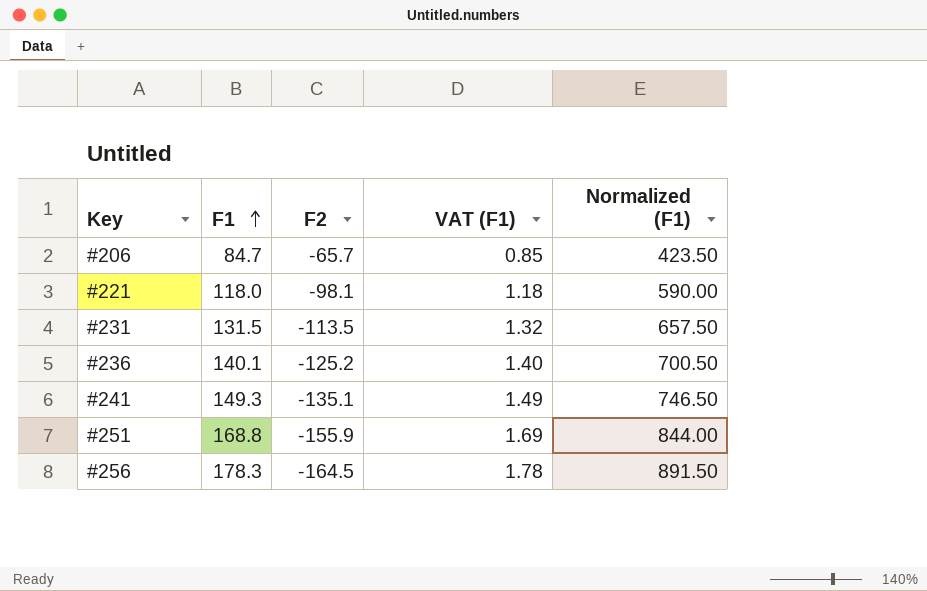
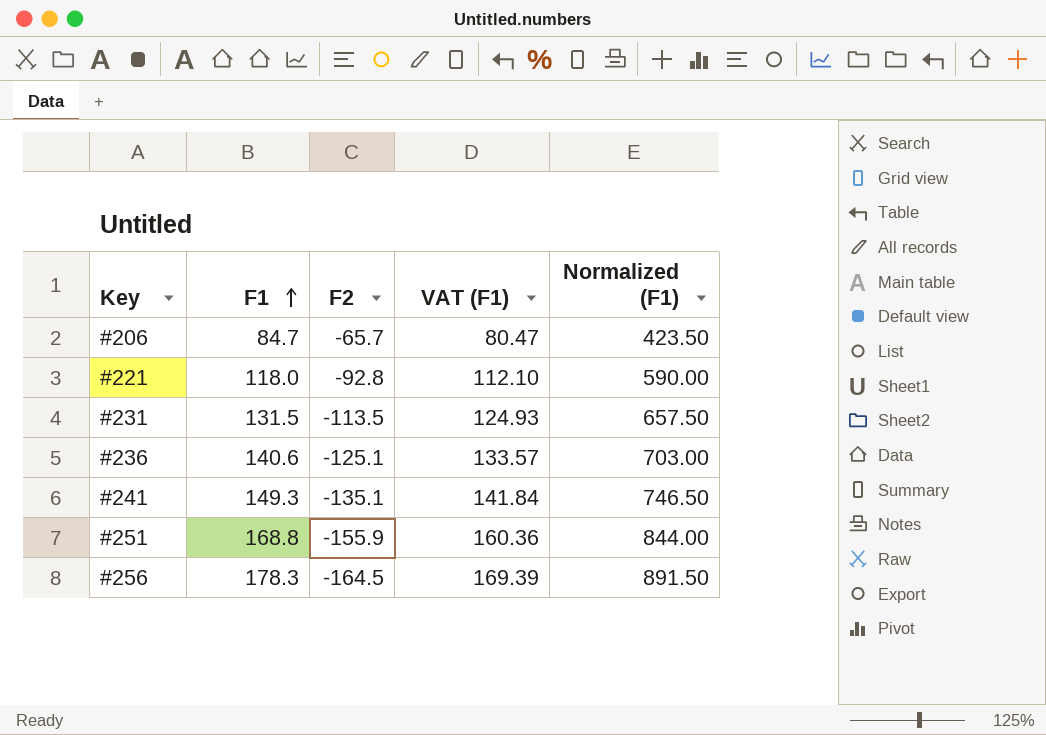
column VAT (F1) | formula: [F1] * 0.01 -> [F1] * 0.95
#221 | F2: -98.1 -> -92.8
#236 | F1: 140.1 -> 140.6
#236 | F2: -125.2 -> -125.1
#236 | Normalized (F1): 700.50 -> 703.00

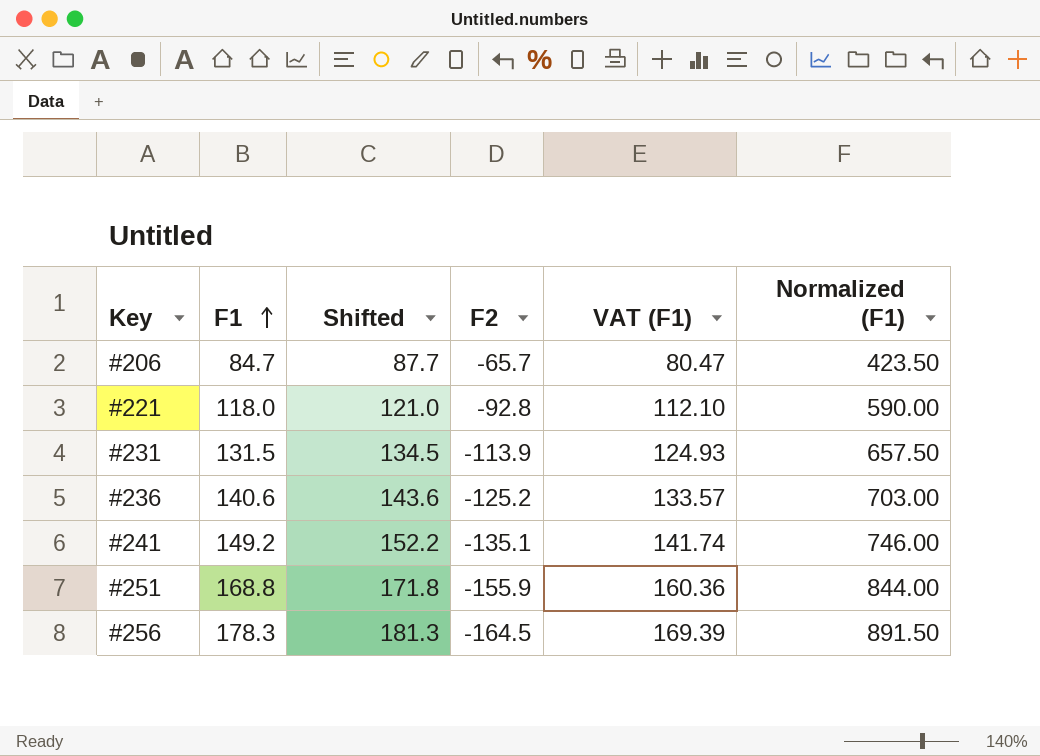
column Shifted | formula: none -> [F1] + 3
#231 | F2: -113.5 -> -113.9
#236 | F2: -125.1 -> -125.2
#241 | F1: 149.3 -> 149.2
#241 | VAT (F1): 141.84 -> 141.74
#241 | Normalized (F1): 746.50 -> 746.00

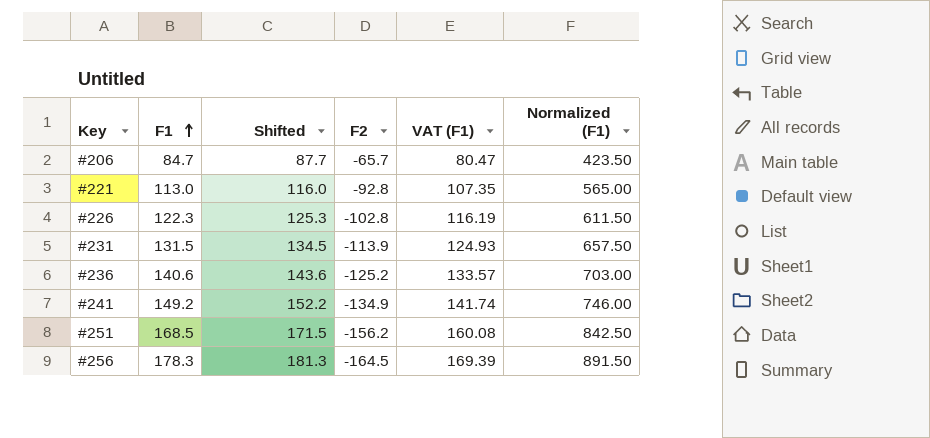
#221 | F1: 118.0 -> 113.0
#221 | Shifted: 121.0 -> 116.0
#221 | VAT (F1): 112.10 -> 107.35
#221 | Normalized (F1): 590.00 -> 565.00
row #226: none -> 122.3 | 125.3 | -102.8 | 116.19 | 611.50
#241 | F2: -135.1 -> -134.9
#251 | F1: 168.8 -> 168.5
#251 | Shifted: 171.8 -> 171.5
#251 | F2: -155.9 -> -156.2
#251 | VAT (F1): 160.36 -> 160.08
#251 | Normalized (F1): 844.00 -> 842.50

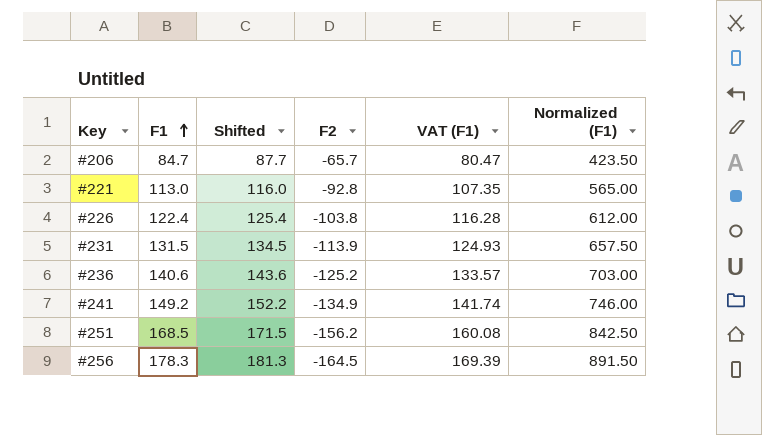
#226 | F1: 122.3 -> 122.4
#226 | Shifted: 125.3 -> 125.4
#226 | F2: -102.8 -> -103.8
#226 | VAT (F1): 116.19 -> 116.28
#226 | Normalized (F1): 611.50 -> 612.00

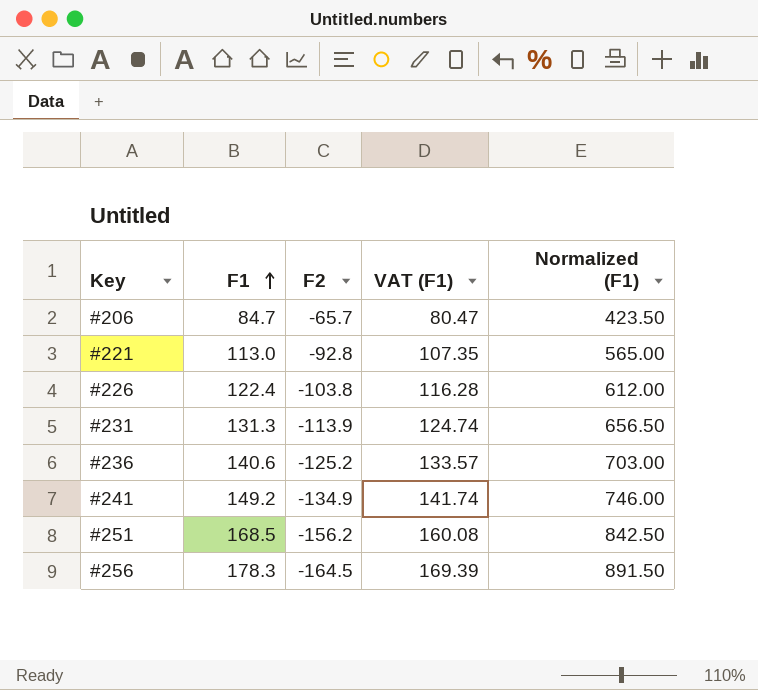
column Shifted | formula: [F1] + 3 -> none
#231 | F1: 131.5 -> 131.3
#231 | VAT (F1): 124.93 -> 124.74
#231 | Normalized (F1): 657.50 -> 656.50

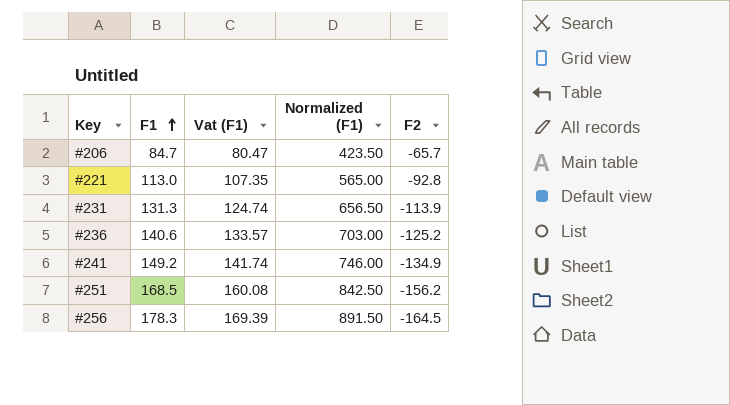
column name: VAT (F1) -> Vat (F1)
column F2 | position: 3 -> 5
row #226: 122.4 | -103.8 | 116.28 | 612.00 -> none

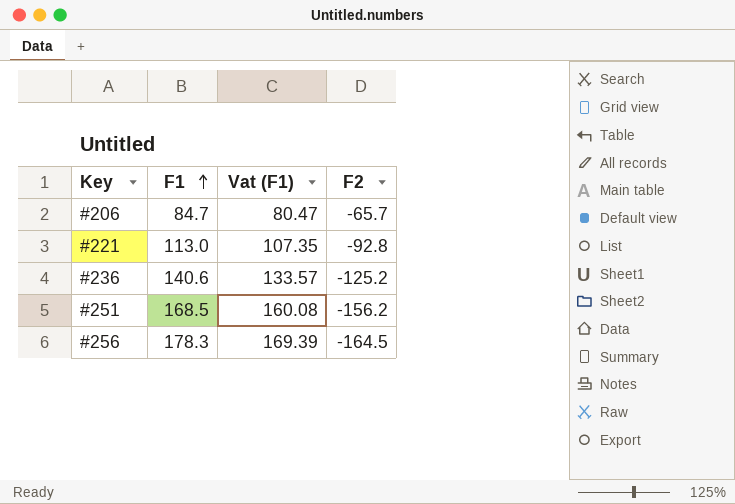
column Normalized (F1) | formula: [F1] * 5 -> none
row #231: 131.3 | 124.74 | 656.50 | -113.9 -> none
row #241: 149.2 | 141.74 | 746.00 | -134.9 -> none

